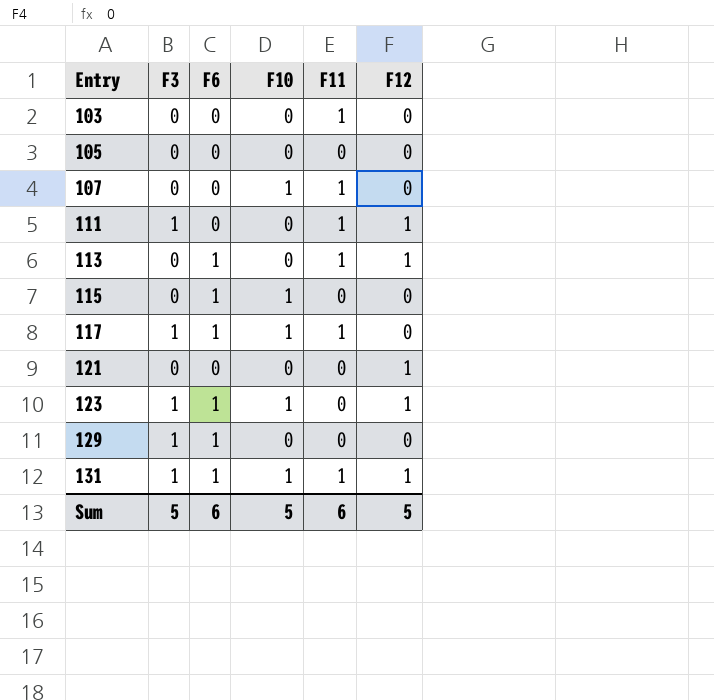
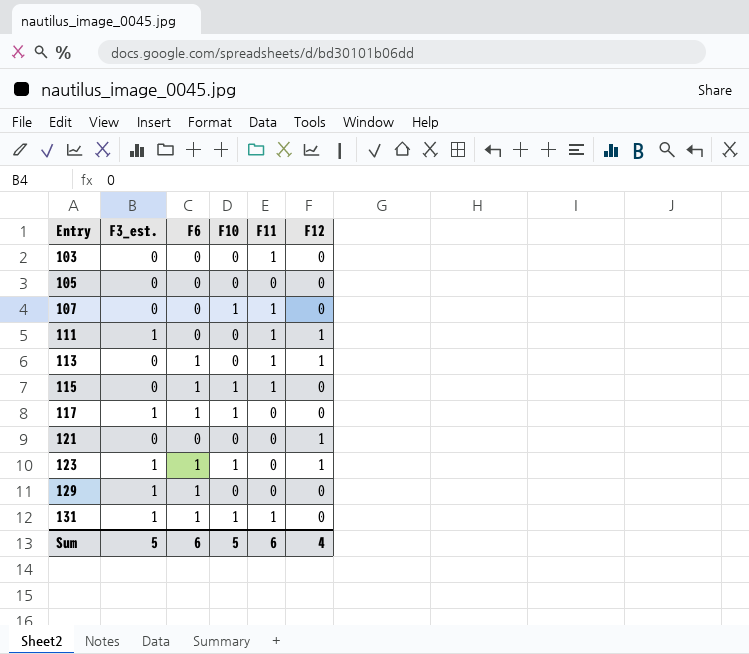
column name: F3 -> F3_est.
115 | F11: 0 -> 1
117 | F11: 1 -> 0
131 | F12: 1 -> 0
Sum | F12: 5 -> 4

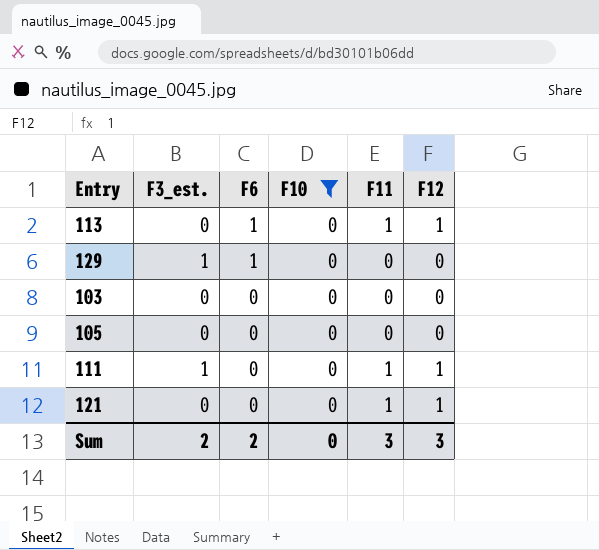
filter: none -> F10 = 0
row order: Entry ascending -> F6 descending
103 | F11: 1 -> 0
121 | F11: 0 -> 1
Sum | F3_est.: 5 -> 2
Sum | F6: 6 -> 2
Sum | F10: 5 -> 0
Sum | F11: 6 -> 3
Sum | F12: 4 -> 3

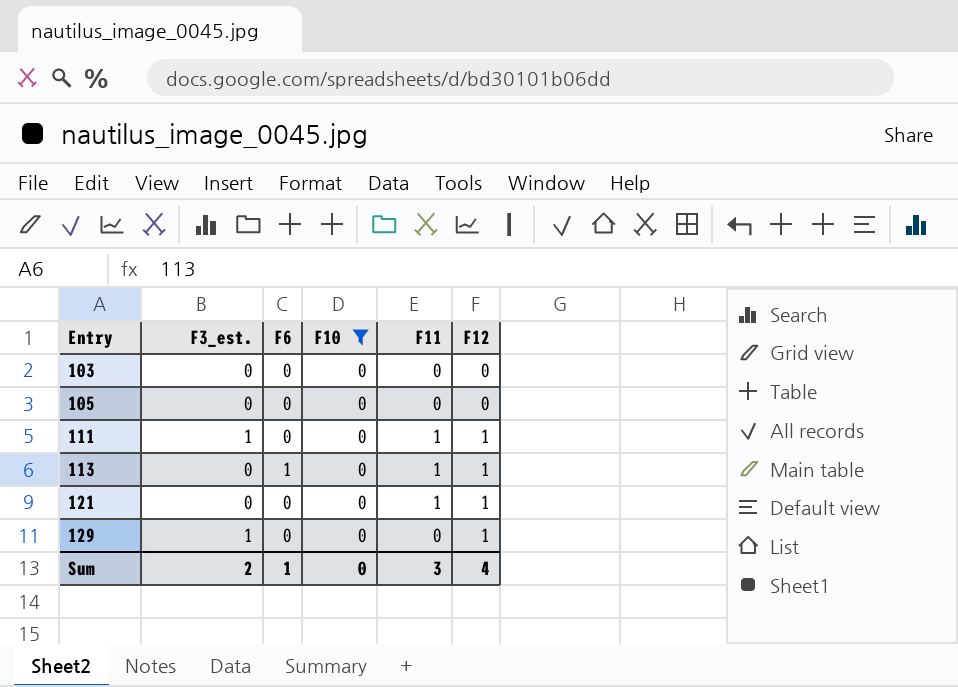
row order: F6 descending -> Entry ascending
129 | F6: 1 -> 0
129 | F12: 0 -> 1
Sum | F6: 2 -> 1
Sum | F12: 3 -> 4

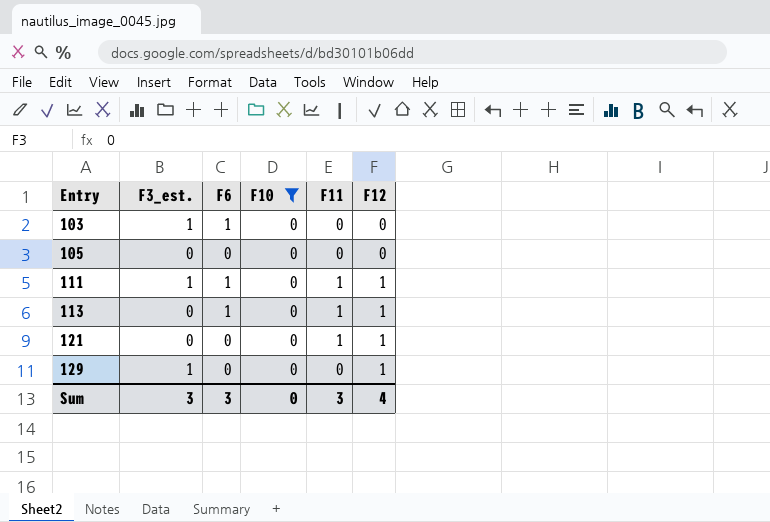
103 | F3_est.: 0 -> 1
103 | F6: 0 -> 1
111 | F6: 0 -> 1
Sum | F3_est.: 2 -> 3
Sum | F6: 1 -> 3

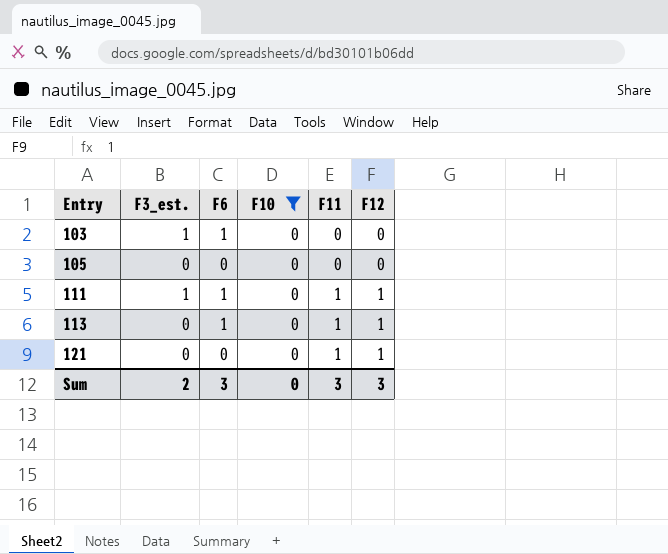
row 129: 1 | 0 | 0 | 0 | 1 -> none
Sum | F3_est.: 3 -> 2
Sum | F12: 4 -> 3

